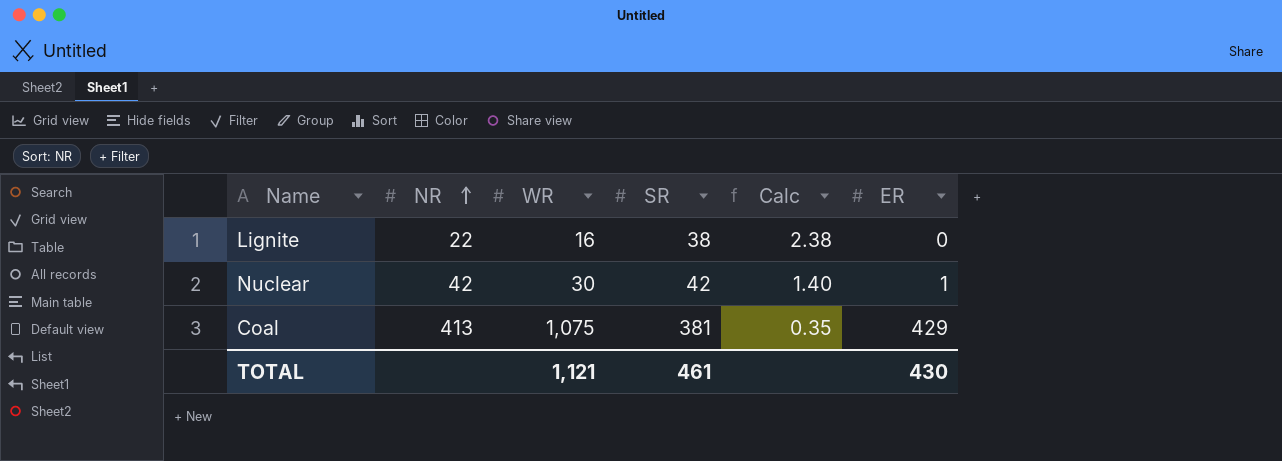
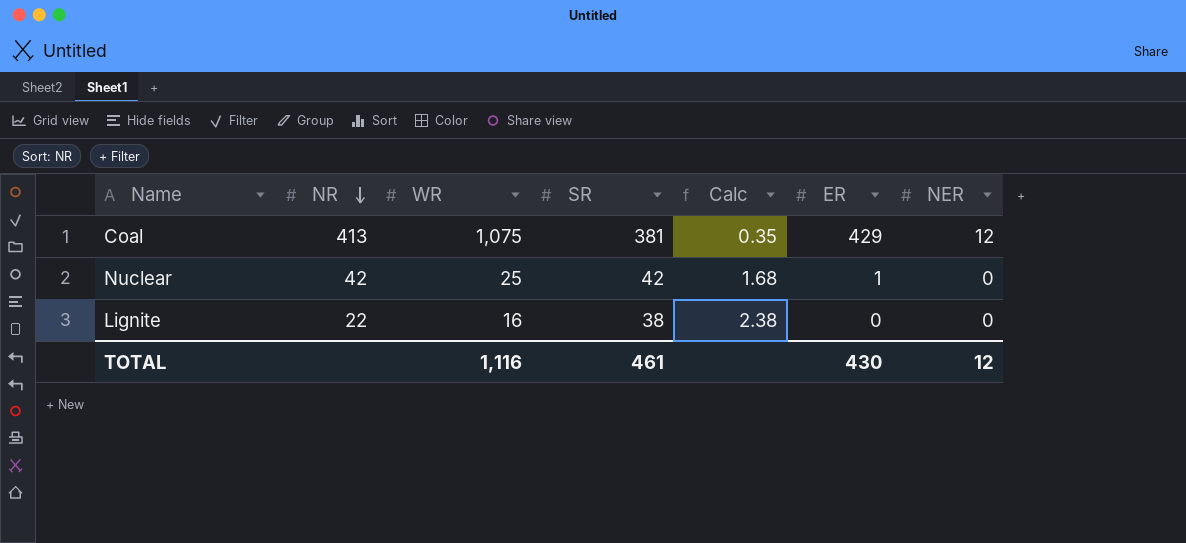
row order: NR ascending -> NR descending
column NER | position: none -> 7
Nuclear | WR: 30 -> 25
Nuclear | Calc: 1.40 -> 1.68
TOTAL | WR: 1,121 -> 1,116

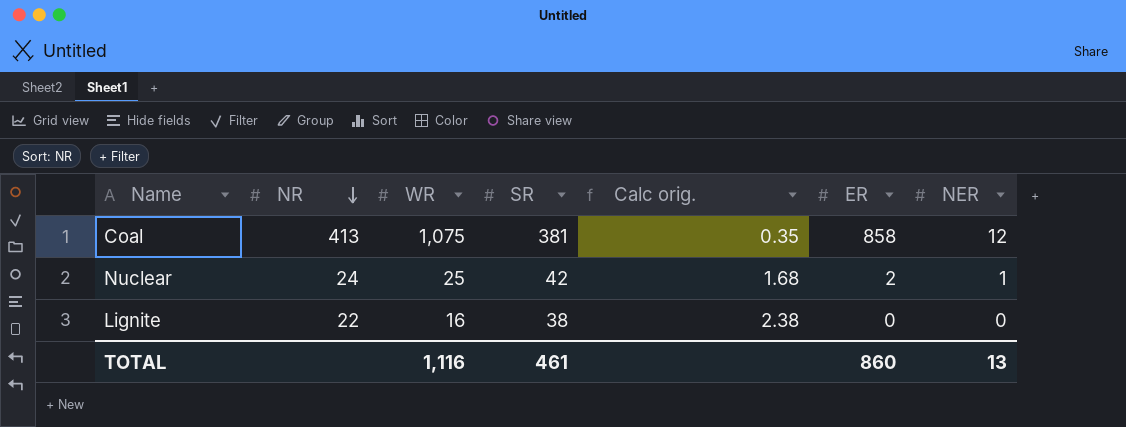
column name: Calc -> Calc orig.
Coal | ER: 429 -> 858
Nuclear | NR: 42 -> 24
Nuclear | ER: 1 -> 2
Nuclear | NER: 0 -> 1
TOTAL | ER: 430 -> 860
TOTAL | NER: 12 -> 13

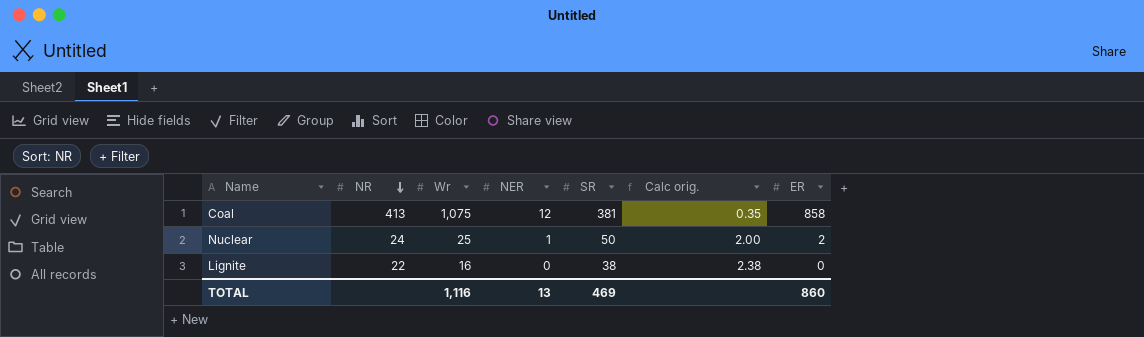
column name: WR -> Wr
column NER | position: 7 -> 4
Nuclear | SR: 42 -> 50
Nuclear | Calc orig.: 1.68 -> 2.00
TOTAL | SR: 461 -> 469

